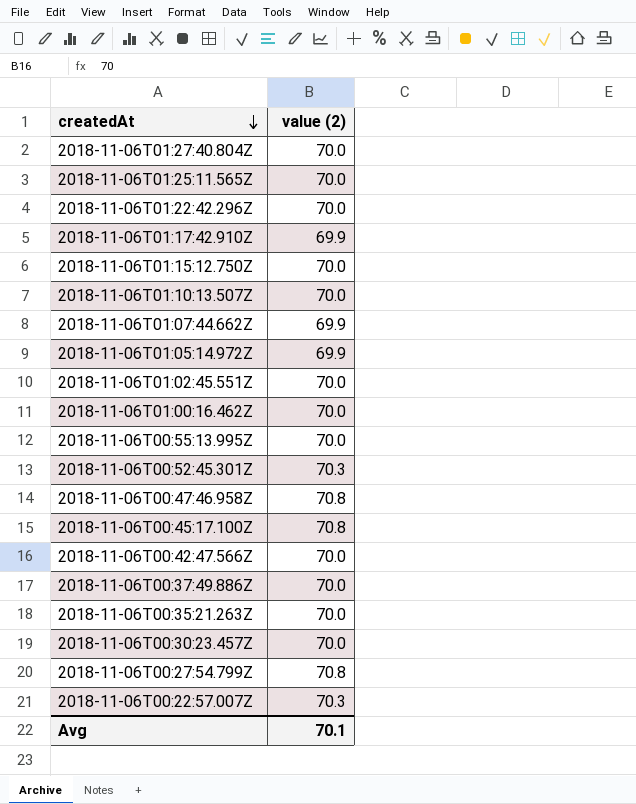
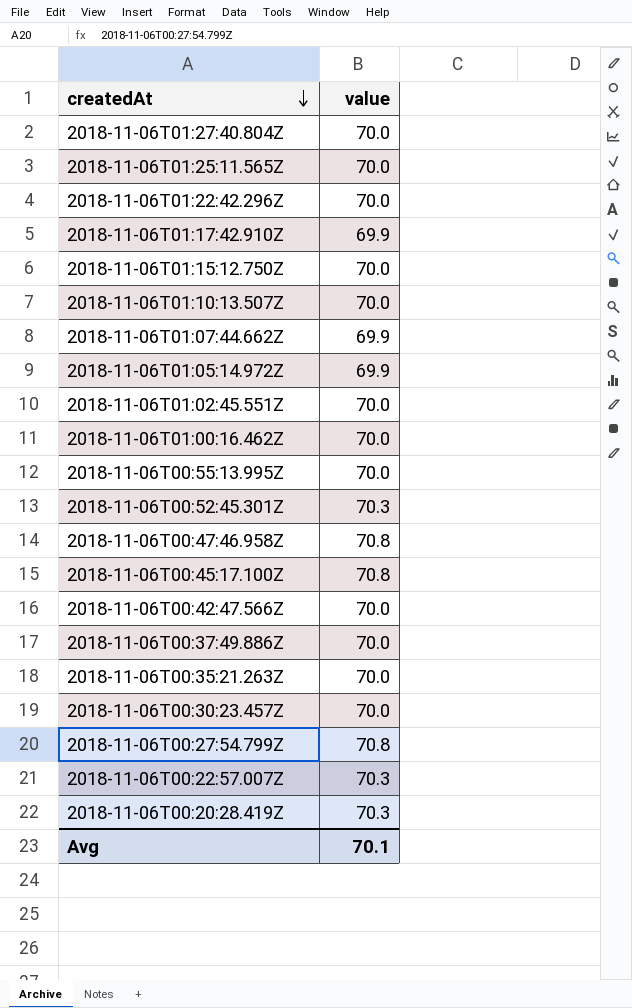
column name: value (2) -> value
row 2018-11-06T00:20:28.419Z: none -> 70.3

